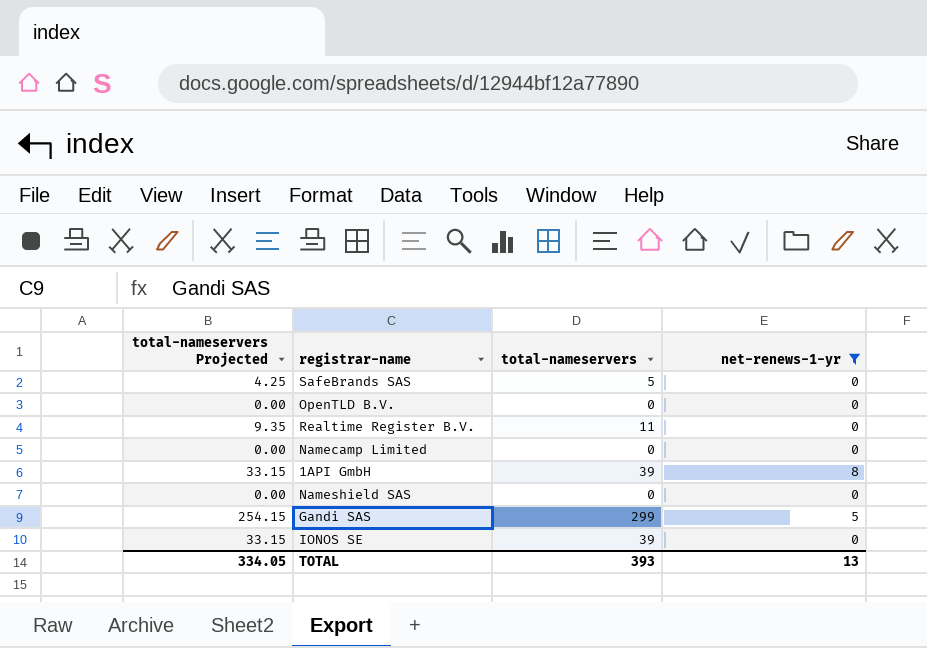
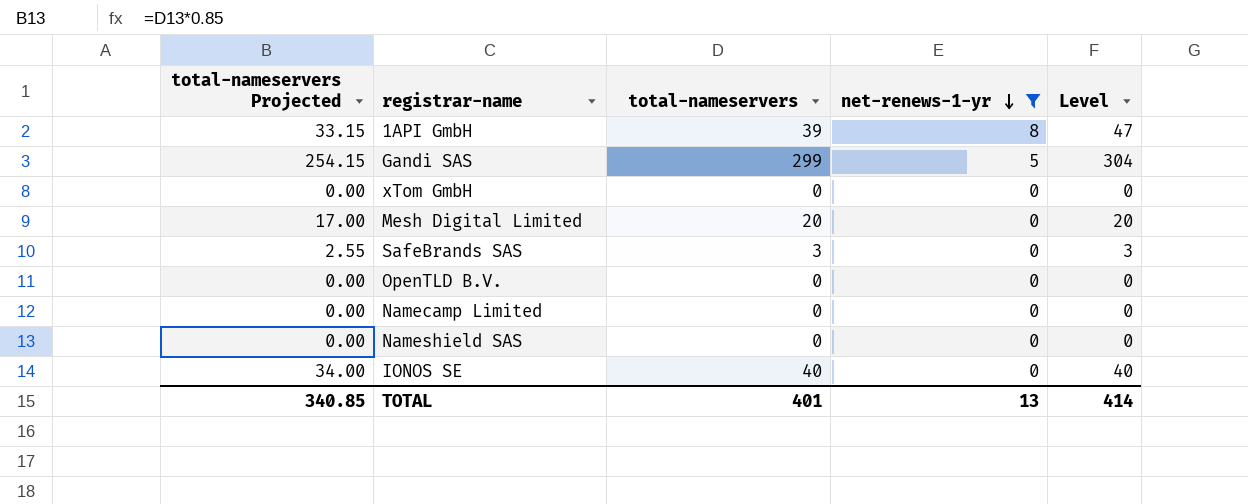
row order: none -> net-renews-1-yr descending
column Level | formula: none -> [total-nameservers] + [net-renews-1-yr]
row Realtime Register B.V.: 9.35 | 11 | 0 -> none
row xTom GmbH: none -> 0.00 | 0 | 0 | 0
row Mesh Digital Limited: none -> 17.00 | 20 | 0 | 20
SafeBrands SAS | total-nameservers Projected: 4.25 -> 2.55
SafeBrands SAS | total-nameservers: 5 -> 3
IONOS SE | total-nameservers Projected: 33.15 -> 34.00
IONOS SE | total-nameservers: 39 -> 40
TOTAL | total-nameservers Projected: 334.05 -> 340.85
TOTAL | total-nameservers: 393 -> 401

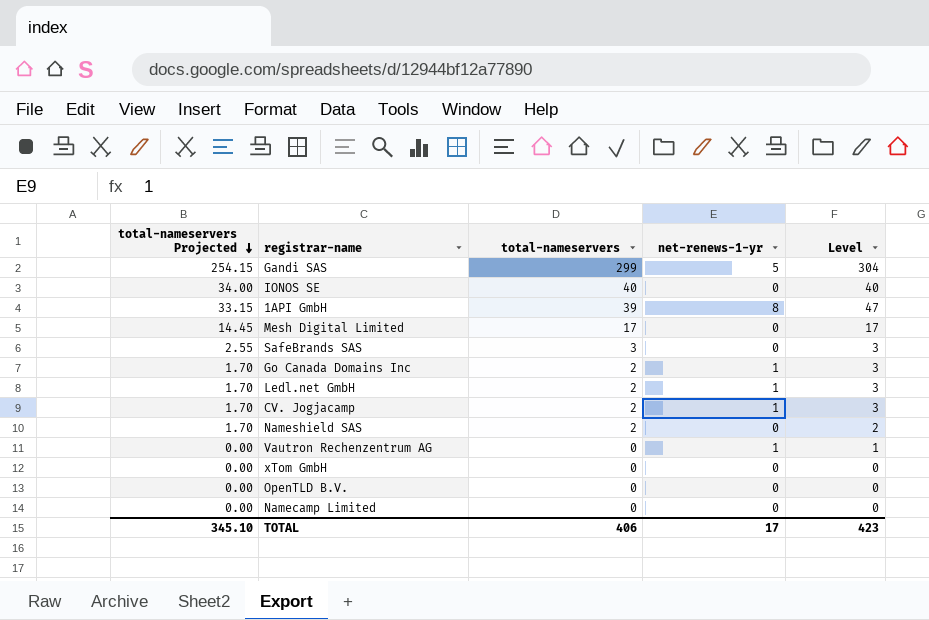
filter: net-renews-1-yr != 1 -> none
row order: net-renews-1-yr descending -> total-nameservers Projected descending
Mesh Digital Limited | total-nameservers Projected: 17.00 -> 14.45
Mesh Digital Limited | total-nameservers: 20 -> 17
Mesh Digital Limited | Level: 20 -> 17
Nameshield SAS | total-nameservers Projected: 0.00 -> 1.70
Nameshield SAS | total-nameservers: 0 -> 2
Nameshield SAS | Level: 0 -> 2
TOTAL | total-nameservers Projected: 340.85 -> 345.10
TOTAL | total-nameservers: 401 -> 406
TOTAL | net-renews-1-yr: 13 -> 17
TOTAL | Level: 414 -> 423

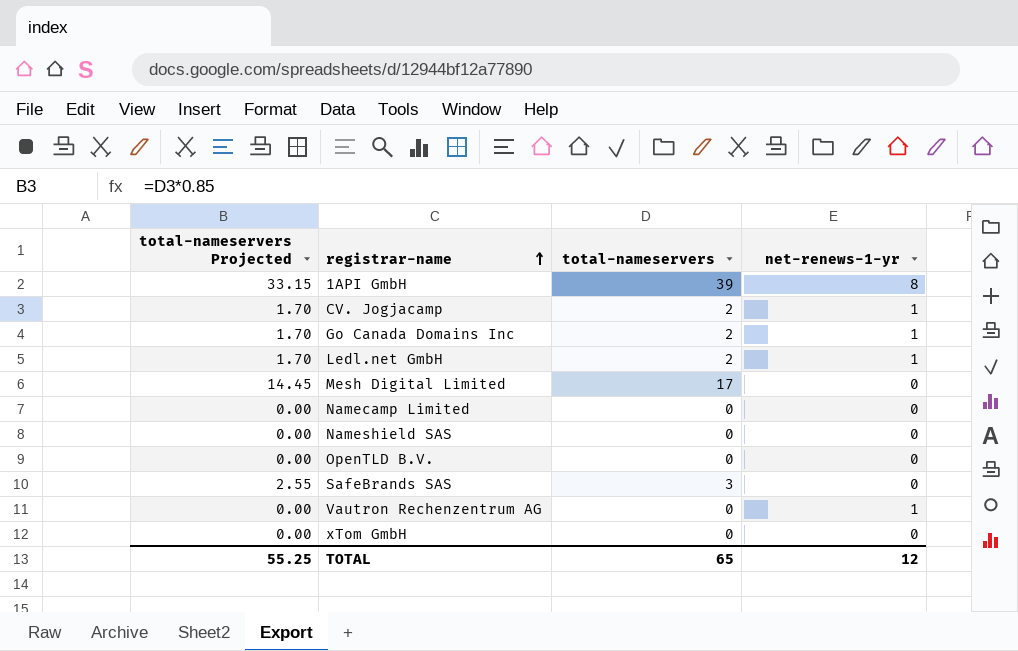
row order: total-nameservers Projected descending -> registrar-name ascending
column Level | formula: [total-nameservers] + [net-renews-1-yr] -> none
row Gandi SAS: 254.15 | 299 | 5 | 304 -> none
row IONOS SE: 34.00 | 40 | 0 | 40 -> none
Nameshield SAS | total-nameservers Projected: 1.70 -> 0.00
Nameshield SAS | total-nameservers: 2 -> 0
TOTAL | total-nameservers Projected: 345.10 -> 55.25
TOTAL | total-nameservers: 406 -> 65
TOTAL | net-renews-1-yr: 17 -> 12

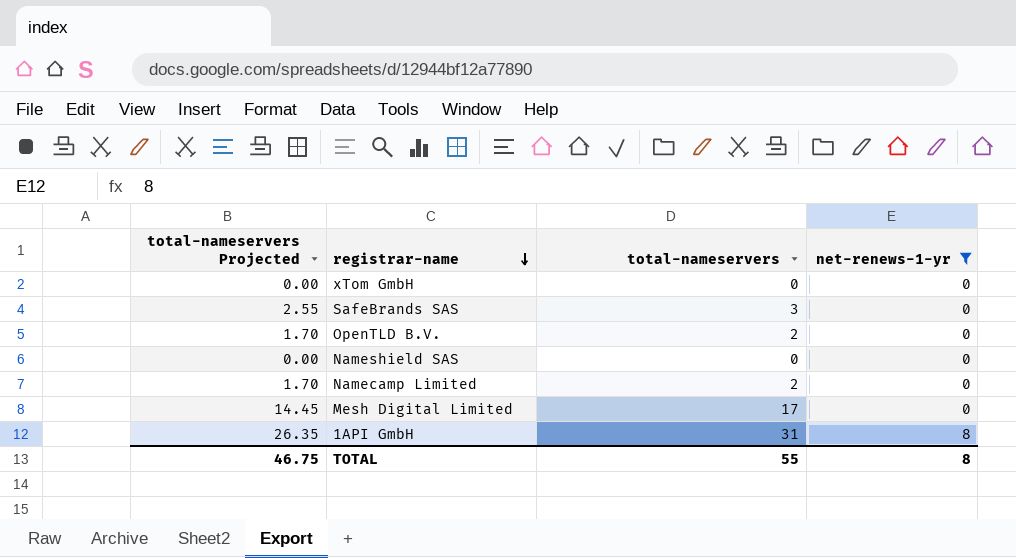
filter: none -> net-renews-1-yr != 1
row order: registrar-name ascending -> registrar-name descending
OpenTLD B.V. | total-nameservers Projected: 0.00 -> 1.70
OpenTLD B.V. | total-nameservers: 0 -> 2
Namecamp Limited | total-nameservers Projected: 0.00 -> 1.70
Namecamp Limited | total-nameservers: 0 -> 2
1API GmbH | total-nameservers Projected: 33.15 -> 26.35
1API GmbH | total-nameservers: 39 -> 31
TOTAL | total-nameservers Projected: 55.25 -> 46.75
TOTAL | total-nameservers: 65 -> 55
TOTAL | net-renews-1-yr: 12 -> 8

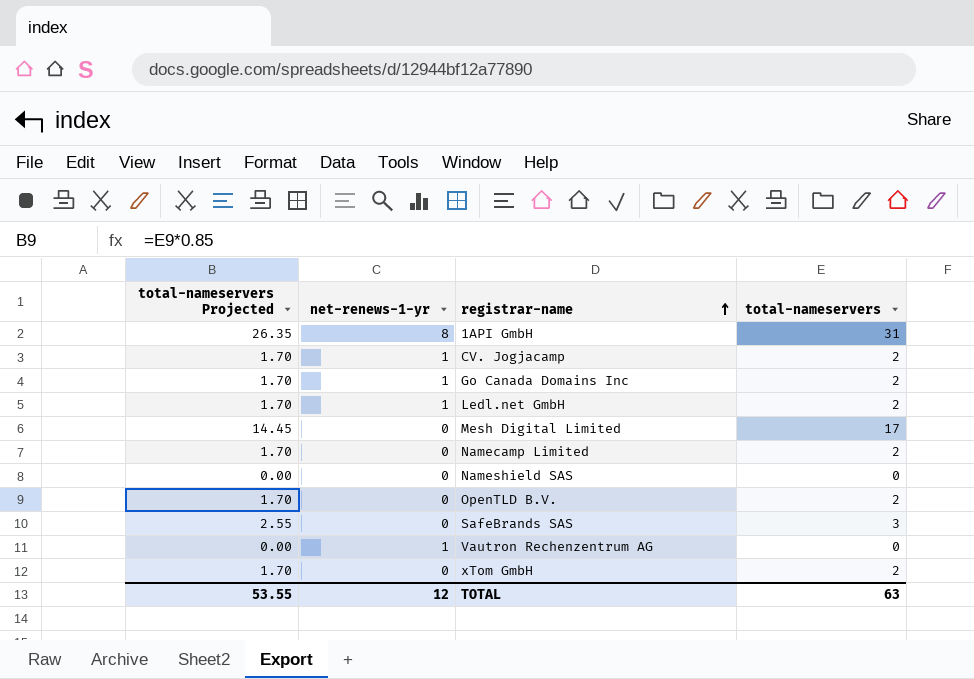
filter: net-renews-1-yr != 1 -> none
row order: registrar-name descending -> registrar-name ascending
column net-renews-1-yr | position: 4 -> 2
xTom GmbH | total-nameservers Projected: 0.00 -> 1.70
xTom GmbH | total-nameservers: 0 -> 2
TOTAL | total-nameservers Projected: 46.75 -> 53.55
TOTAL | net-renews-1-yr: 8 -> 12
TOTAL | total-nameservers: 55 -> 63

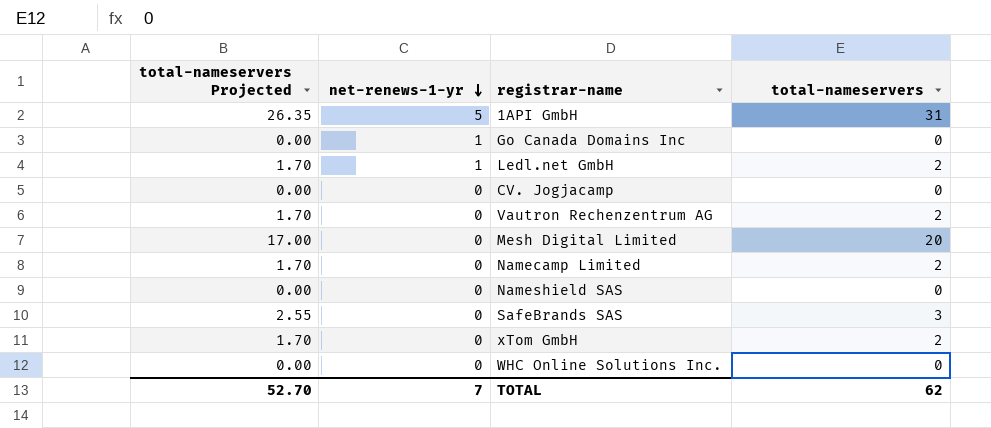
row order: registrar-name ascending -> net-renews-1-yr descending
row OpenTLD B.V.: 1.70 | 0 | 2 -> none
1API GmbH | net-renews-1-yr: 8 -> 5
Go Canada Domains Inc | total-nameservers Projected: 1.70 -> 0.00
Go Canada Domains Inc | total-nameservers: 2 -> 0
CV. Jogjacamp | total-nameservers Projected: 1.70 -> 0.00
CV. Jogjacamp | net-renews-1-yr: 1 -> 0
CV. Jogjacamp | total-nameservers: 2 -> 0
Vautron Rechenzentrum AG | total-nameservers Projected: 0.00 -> 1.70
Vautron Rechenzentrum AG | net-renews-1-yr: 1 -> 0
Vautron Rechenzentrum AG | total-nameservers: 0 -> 2
Mesh Digital Limited | total-nameservers Projected: 14.45 -> 17.00
Mesh Digital Limited | total-nameservers: 17 -> 20
row WHC Online Solutions Inc.: none -> 0.00 | 0 | 0
TOTAL | total-nameservers Projected: 53.55 -> 52.70
TOTAL | net-renews-1-yr: 12 -> 7
TOTAL | total-nameservers: 63 -> 62

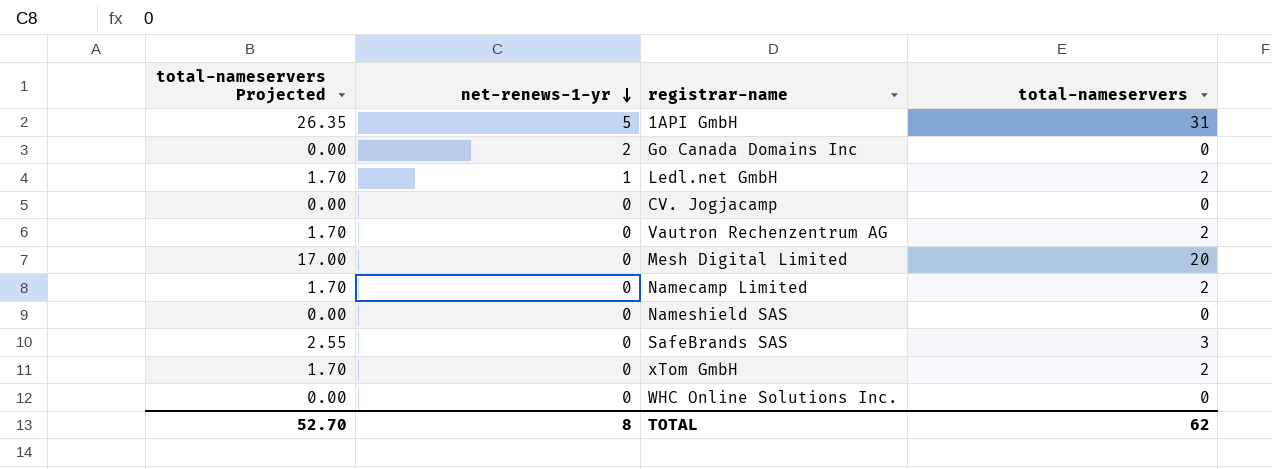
Go Canada Domains Inc | net-renews-1-yr: 1 -> 2
TOTAL | net-renews-1-yr: 7 -> 8

